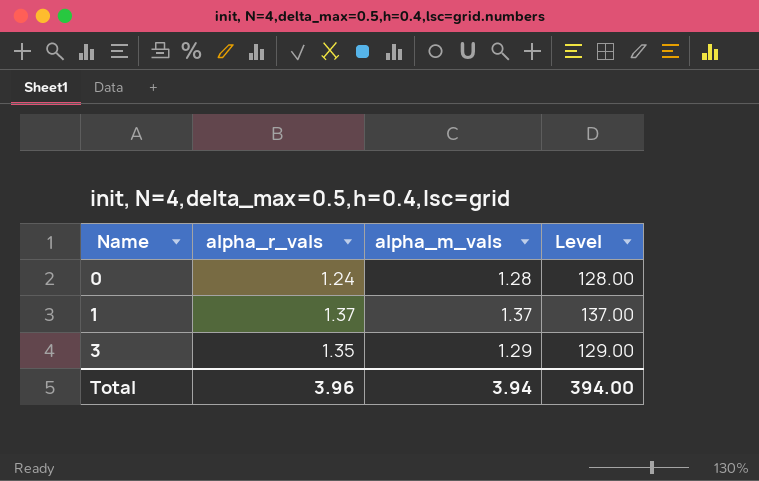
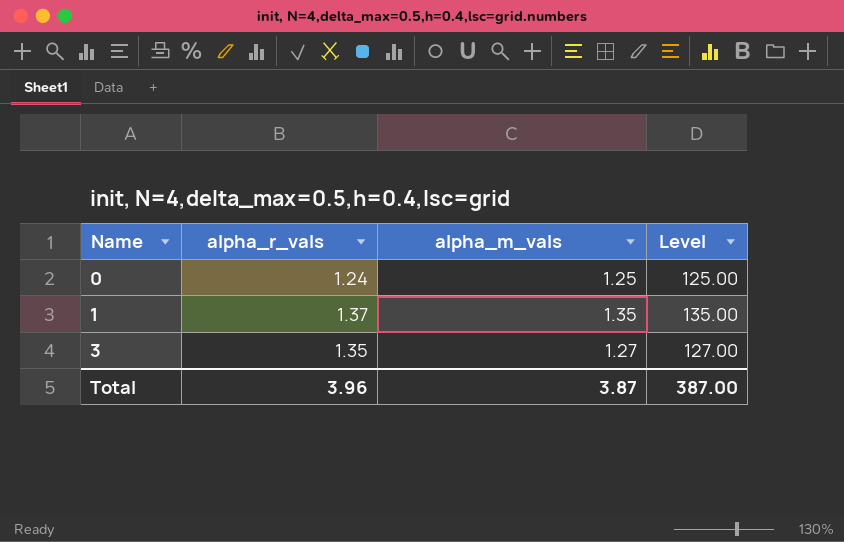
0 | alpha_m_vals: 1.28 -> 1.25
0 | Level: 128.00 -> 125.00
1 | alpha_m_vals: 1.37 -> 1.35
1 | Level: 137.00 -> 135.00
3 | alpha_m_vals: 1.29 -> 1.27
3 | Level: 129.00 -> 127.00
Total | alpha_m_vals: 3.94 -> 3.87
Total | Level: 394.00 -> 387.00

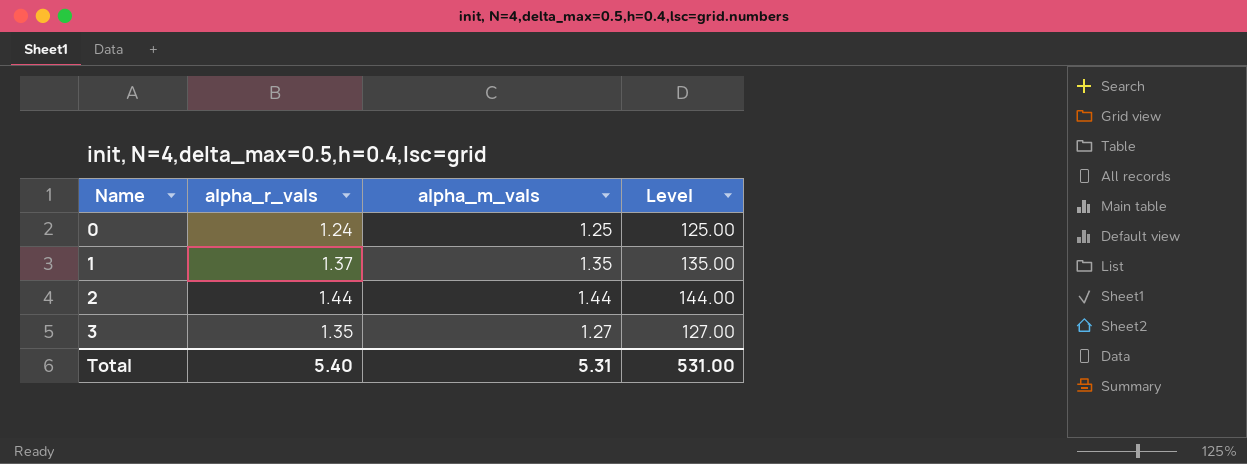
row 2: none -> 1.44 | 1.44 | 144.00
Total | alpha_r_vals: 3.96 -> 5.40
Total | alpha_m_vals: 3.87 -> 5.31
Total | Level: 387.00 -> 531.00

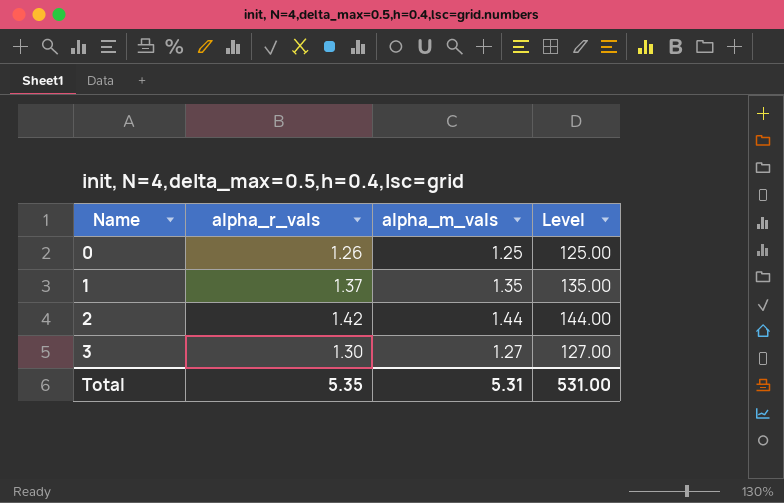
0 | alpha_r_vals: 1.24 -> 1.26
2 | alpha_r_vals: 1.44 -> 1.42
3 | alpha_r_vals: 1.35 -> 1.30
Total | alpha_r_vals: 5.40 -> 5.35

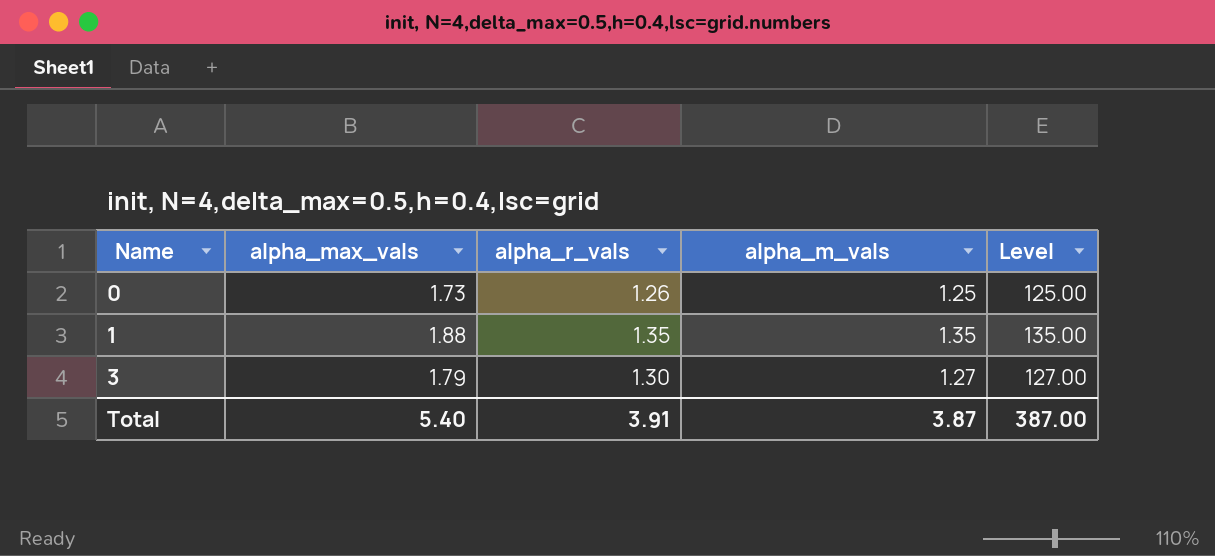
column alpha_max_vals | position: none -> 2
row 2: 1.42 | 1.44 | 144.00 -> none
1 | alpha_r_vals: 1.37 -> 1.35
Total | alpha_r_vals: 5.35 -> 3.91
Total | alpha_m_vals: 5.31 -> 3.87
Total | Level: 531.00 -> 387.00

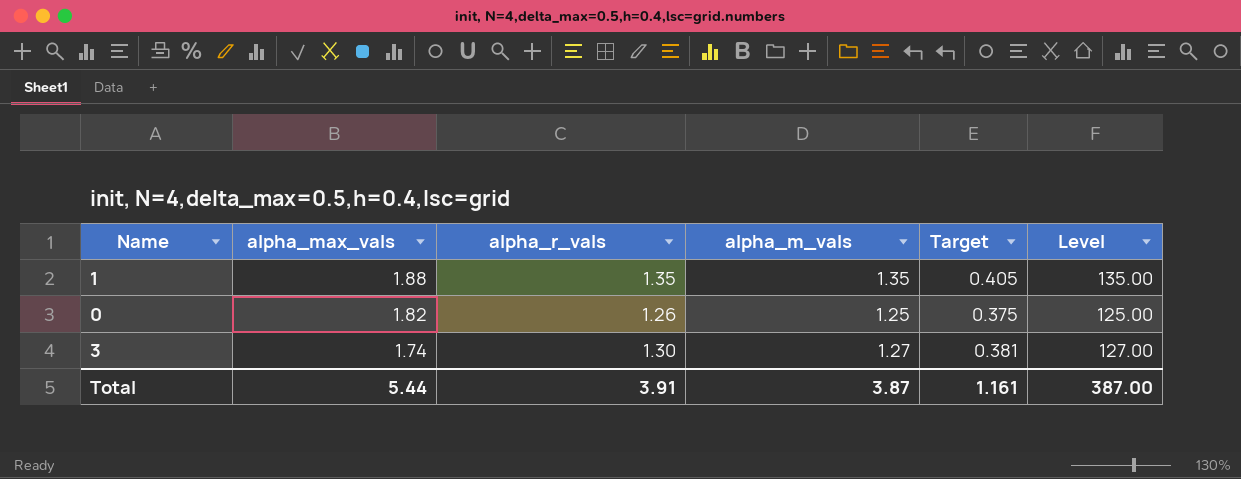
row order: Name ascending -> alpha_max_vals descending
column Target | formula: none -> [alpha_m_vals] * 0.3
0 | alpha_max_vals: 1.73 -> 1.82
3 | alpha_max_vals: 1.79 -> 1.74
Total | alpha_max_vals: 5.40 -> 5.44

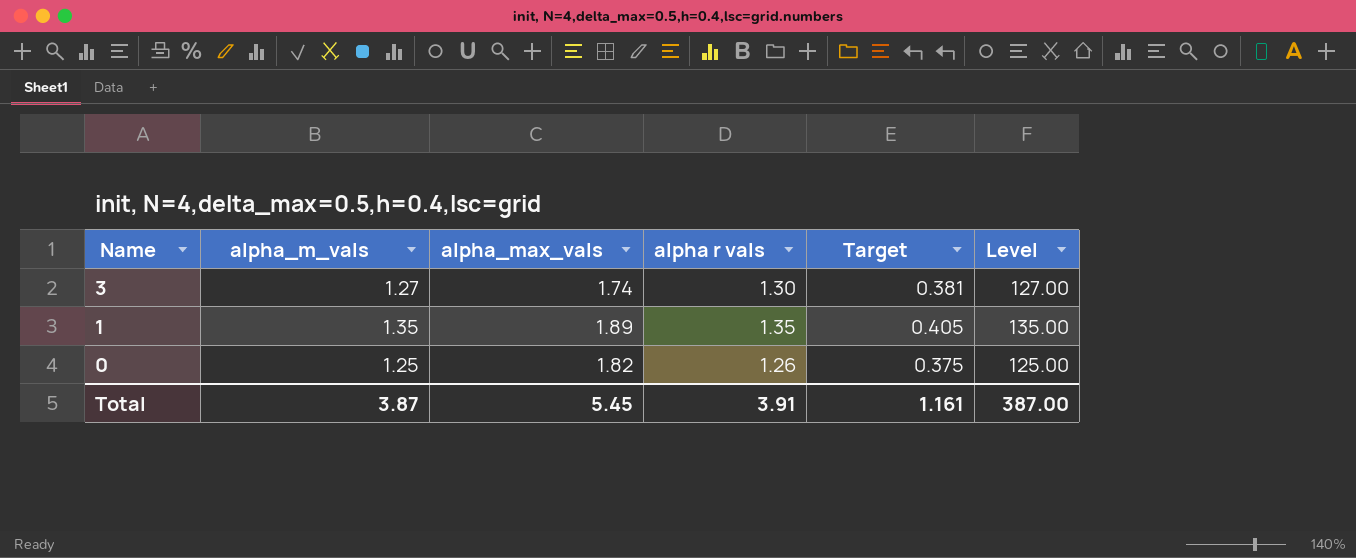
row order: alpha_max_vals descending -> Name descending
column alpha_m_vals | position: 4 -> 2
column name: alpha_r_vals -> alpha r vals
1 | alpha_max_vals: 1.88 -> 1.89
Total | alpha_max_vals: 5.44 -> 5.45

